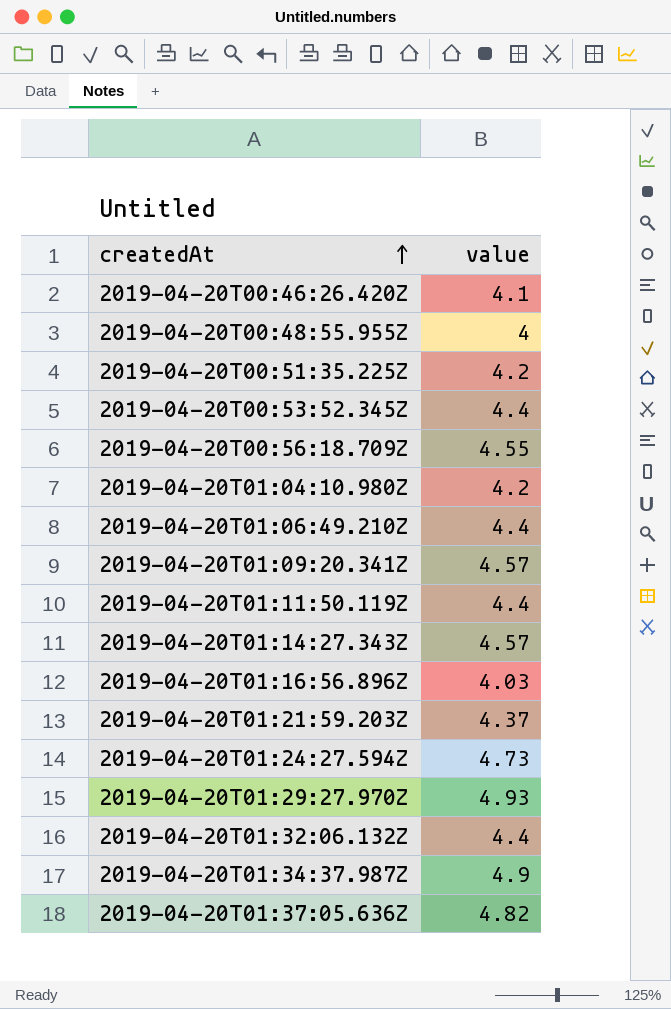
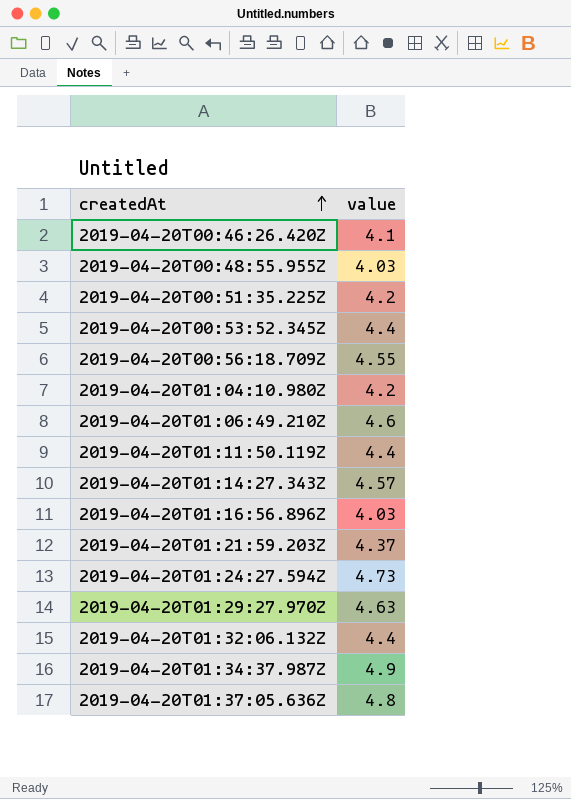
row 2019-04-20T01:09:20.341Z: 4.57 -> none
2019-04-20T00:48:55.955Z | value: 4 -> 4.03
2019-04-20T01:06:49.210Z | value: 4.4 -> 4.6
2019-04-20T01:29:27.970Z | value: 4.93 -> 4.63
2019-04-20T01:37:05.636Z | value: 4.82 -> 4.8

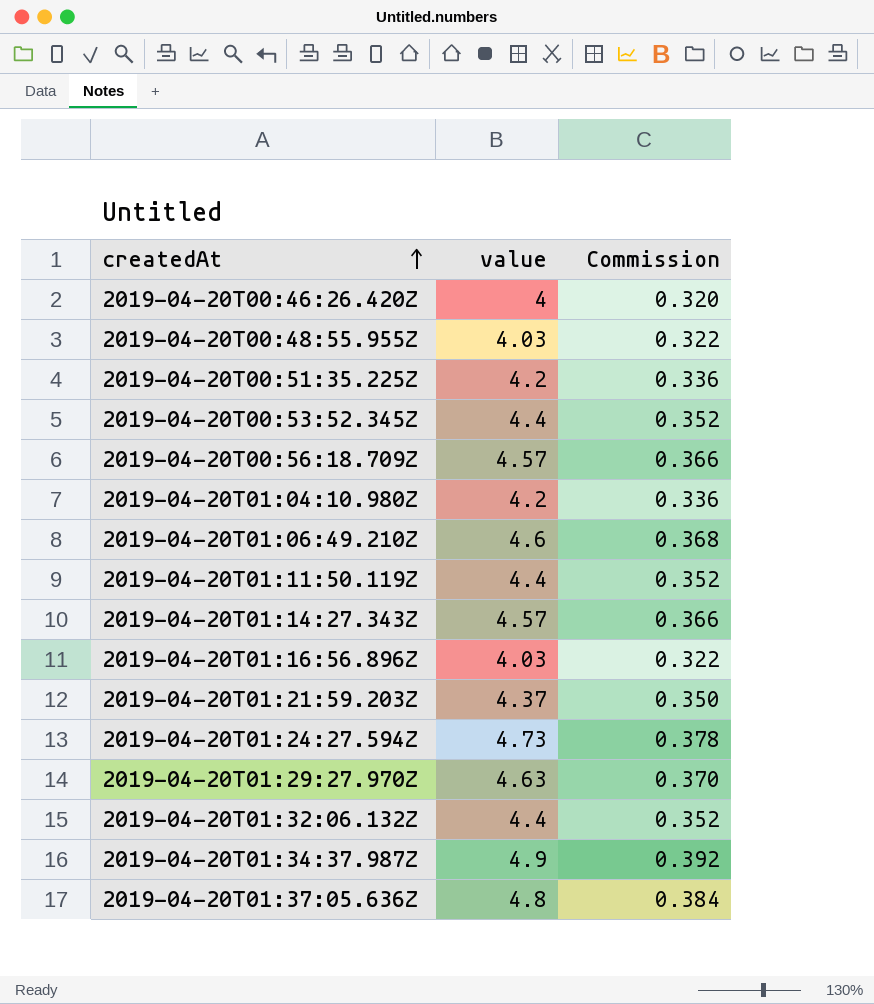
column Commission | formula: none -> [value] * 0.08
2019-04-20T00:46:26.420Z | value: 4.1 -> 4
2019-04-20T00:56:18.709Z | value: 4.55 -> 4.57

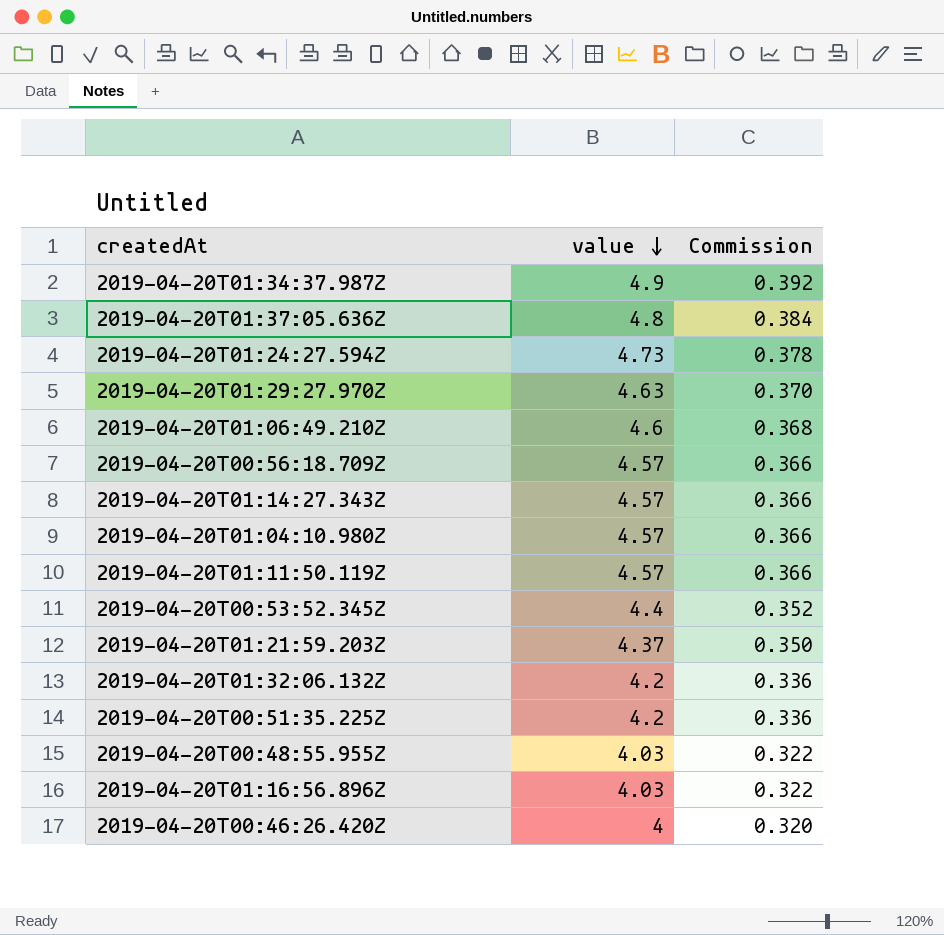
row order: createdAt ascending -> value descending
2019-04-20T01:04:10.980Z | value: 4.2 -> 4.57
2019-04-20T01:04:10.980Z | Commission: 0.336 -> 0.366
2019-04-20T01:11:50.119Z | value: 4.4 -> 4.57
2019-04-20T01:11:50.119Z | Commission: 0.352 -> 0.366
2019-04-20T01:32:06.132Z | value: 4.4 -> 4.2
2019-04-20T01:32:06.132Z | Commission: 0.352 -> 0.336

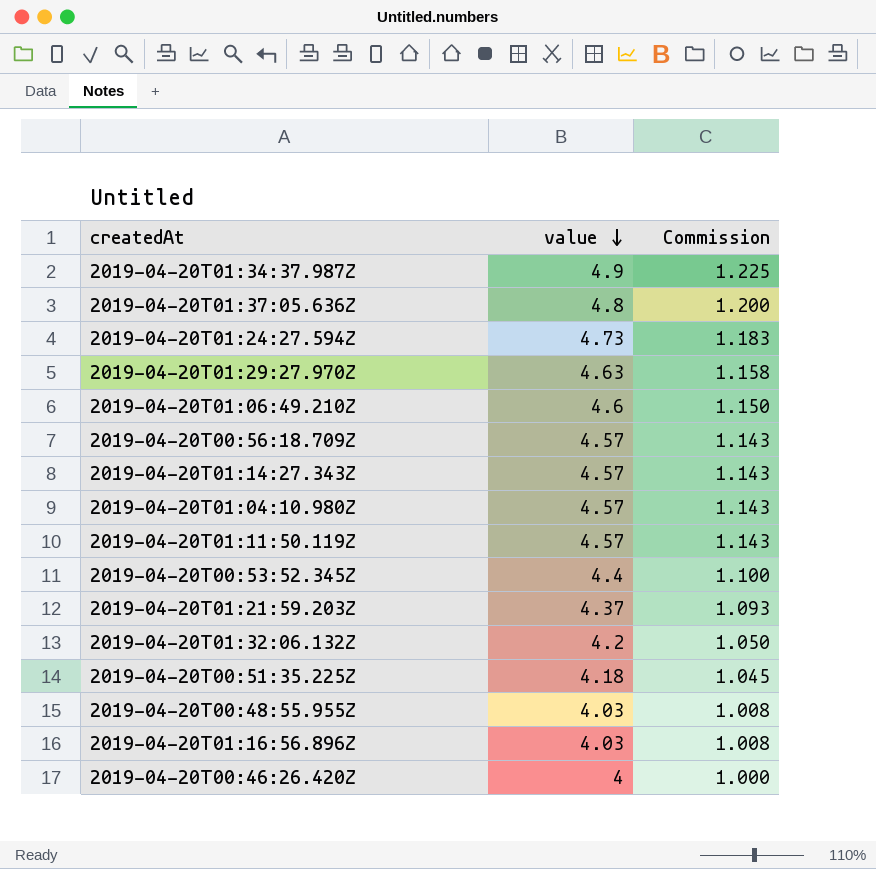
column Commission | formula: [value] * 0.08 -> [value] * 0.25
2019-04-20T00:51:35.225Z | value: 4.2 -> 4.18

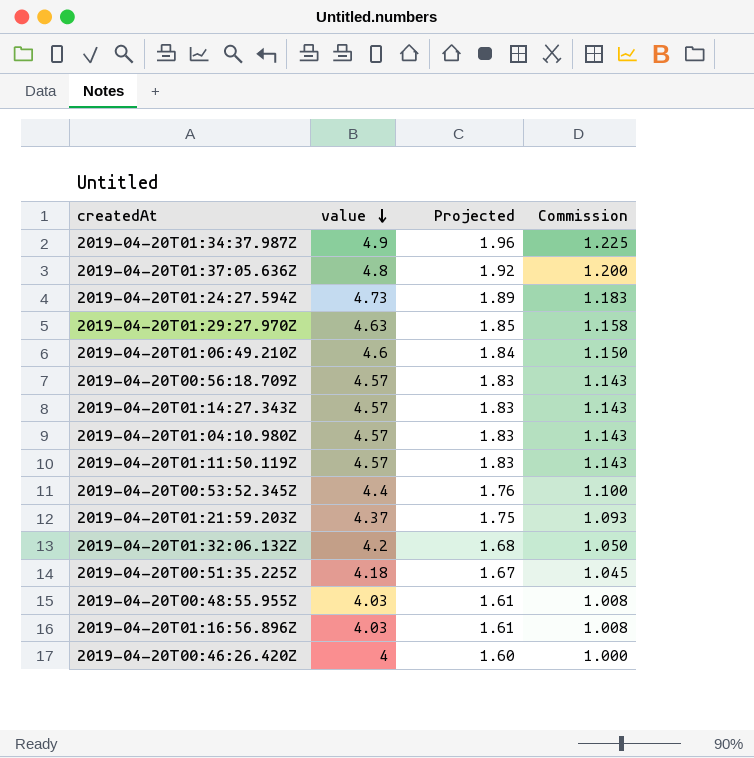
column Projected | formula: none -> [value] * 0.4

